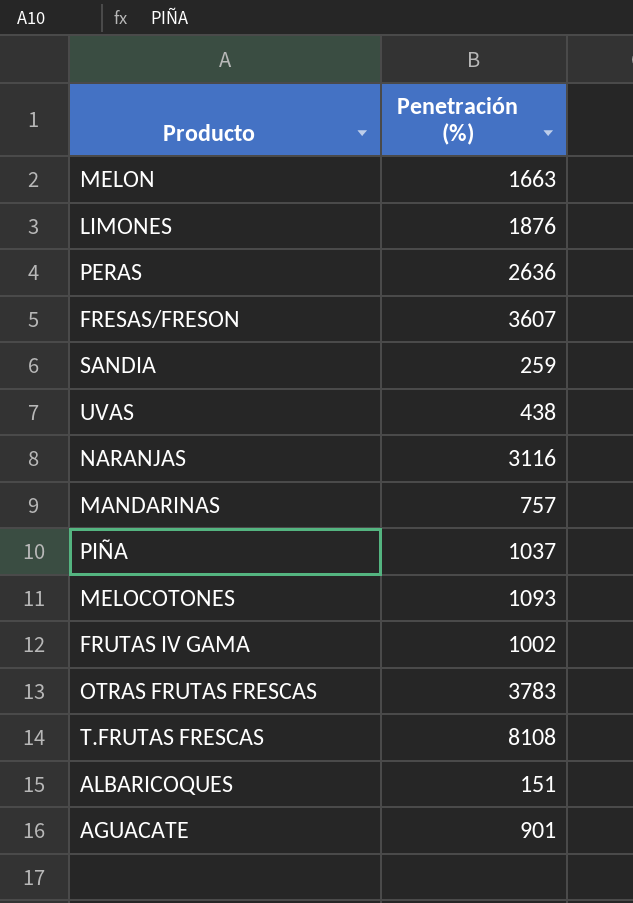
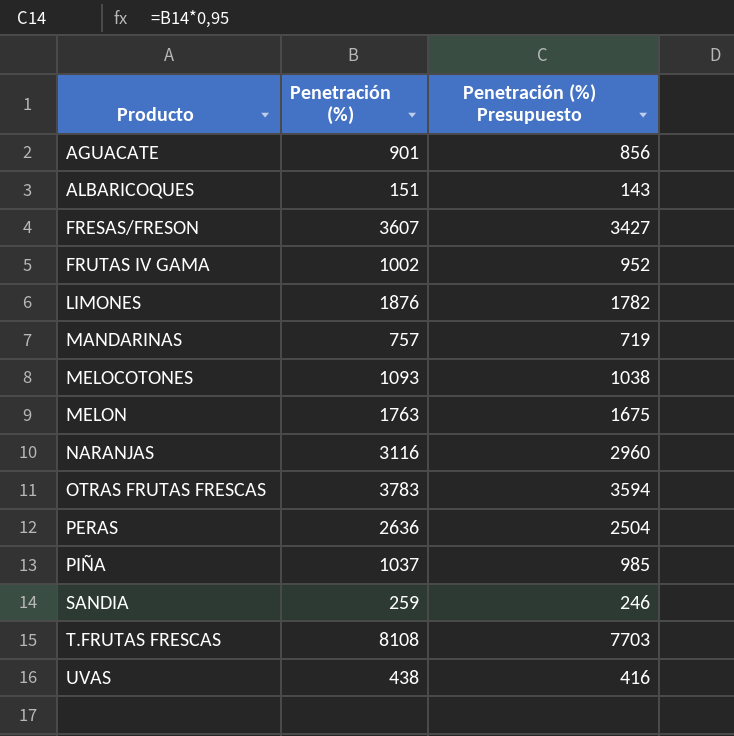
row order: none -> Producto ascending
column Penetración (%) Presupuesto | formula: none -> [Penetración (%)] * 0,95
MELON | Penetración (%): 1663 -> 1763

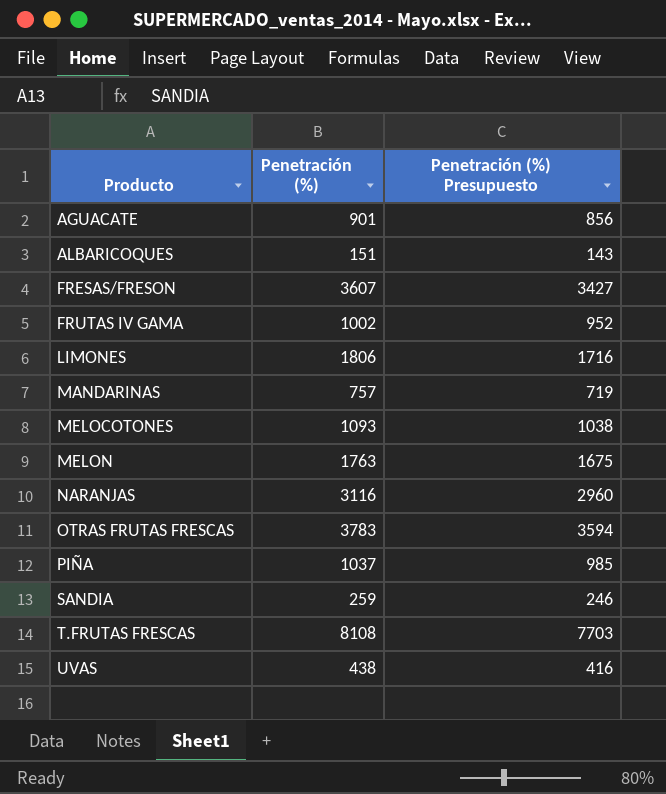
row PERAS: 2636 | 2504 -> none
LIMONES | Penetración (%): 1876 -> 1806
LIMONES | Penetración (%) Presupuesto: 1782 -> 1716

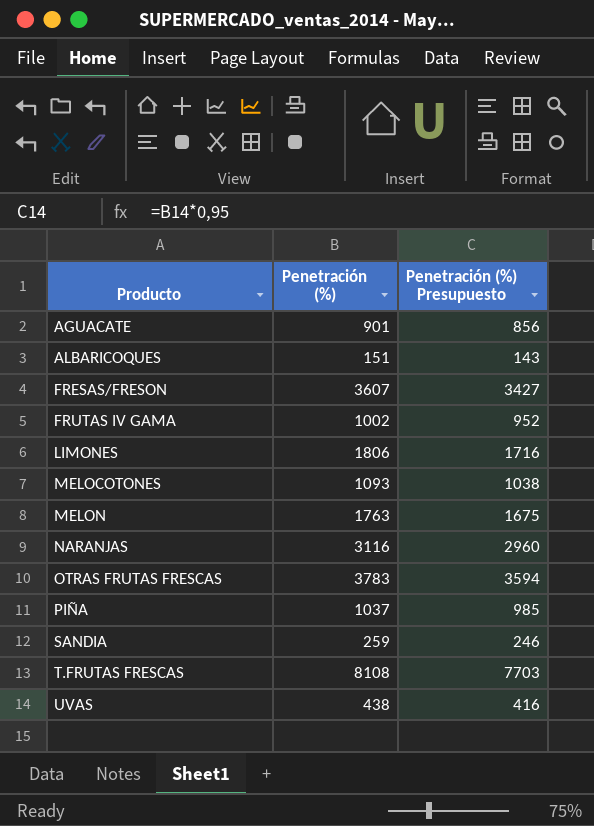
row MANDARINAS: 757 | 719 -> none

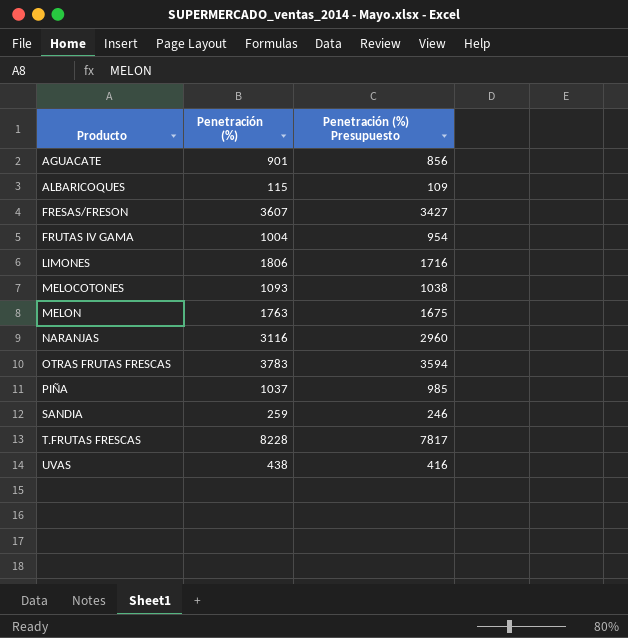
ALBARICOQUES | Penetración (%): 151 -> 115
ALBARICOQUES | Penetración (%) Presupuesto: 143 -> 109
FRUTAS IV GAMA | Penetración (%): 1002 -> 1004
FRUTAS IV GAMA | Penetración (%) Presupuesto: 952 -> 954
T.FRUTAS FRESCAS | Penetración (%): 8108 -> 8228
T.FRUTAS FRESCAS | Penetración (%) Presupuesto: 7703 -> 7817

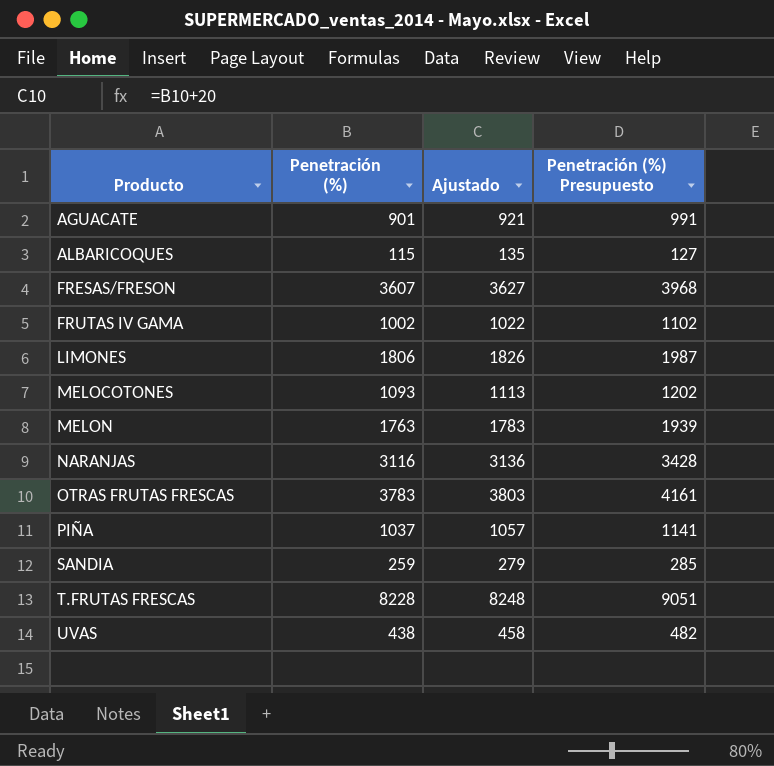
column Ajustado | formula: none -> [Penetración (%)] + 20
column Penetración (%) Presupuesto | formula: [Penetración (%)] * 0,95 -> [Penetración (%)] * 1,1
FRUTAS IV GAMA | Penetración (%): 1004 -> 1002

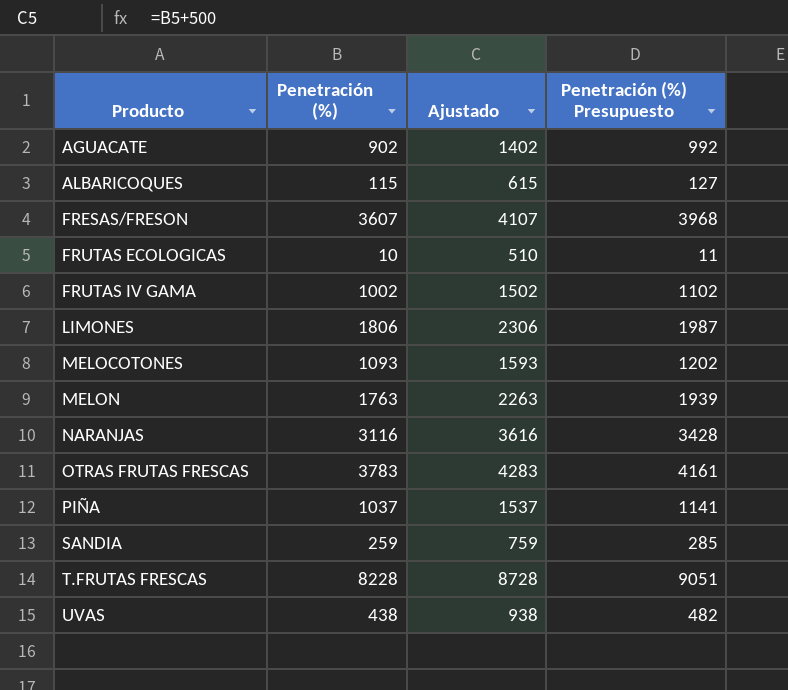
column Ajustado | formula: [Penetración (%)] + 20 -> [Penetración (%)] + 500
AGUACATE | Penetración (%): 901 -> 902
AGUACATE | Penetración (%) Presupuesto: 991 -> 992
row FRUTAS ECOLOGICAS: none -> 10 | 510 | 11

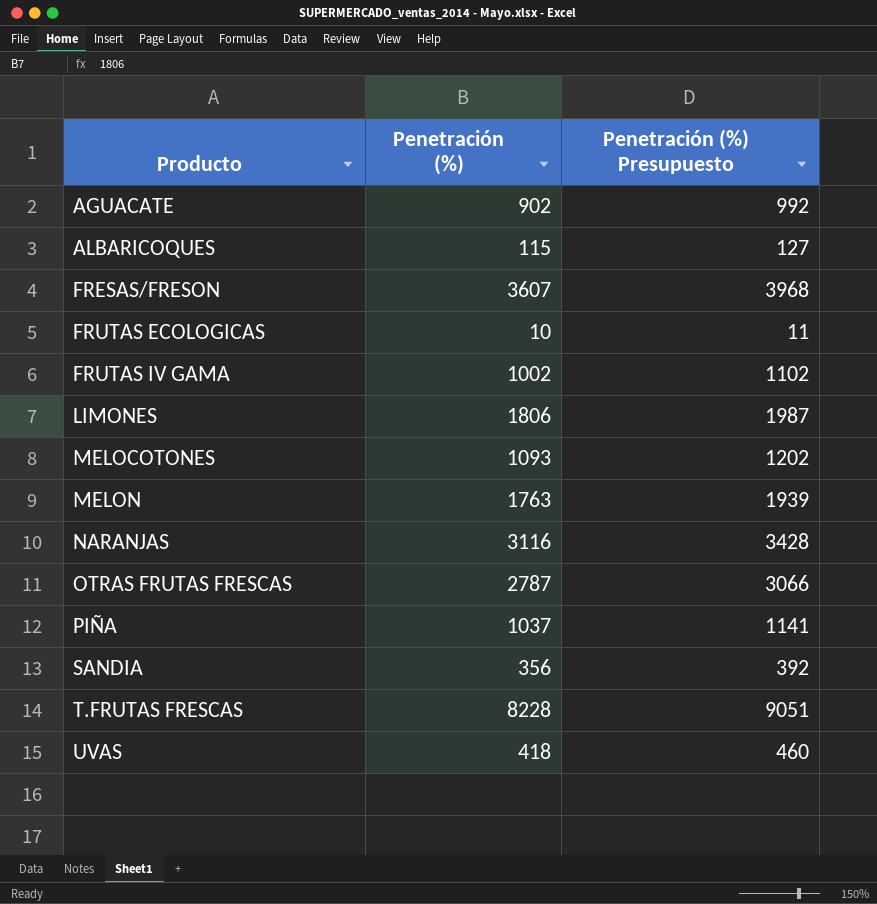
column Ajustado | formula: [Penetración (%)] + 500 -> none
OTRAS FRUTAS FRESCAS | Penetración (%): 3783 -> 2787
OTRAS FRUTAS FRESCAS | Penetración (%) Presupuesto: 4161 -> 3066
SANDIA | Penetración (%): 259 -> 356
SANDIA | Penetración (%) Presupuesto: 285 -> 392
UVAS | Penetración (%): 438 -> 418
UVAS | Penetración (%) Presupuesto: 482 -> 460

